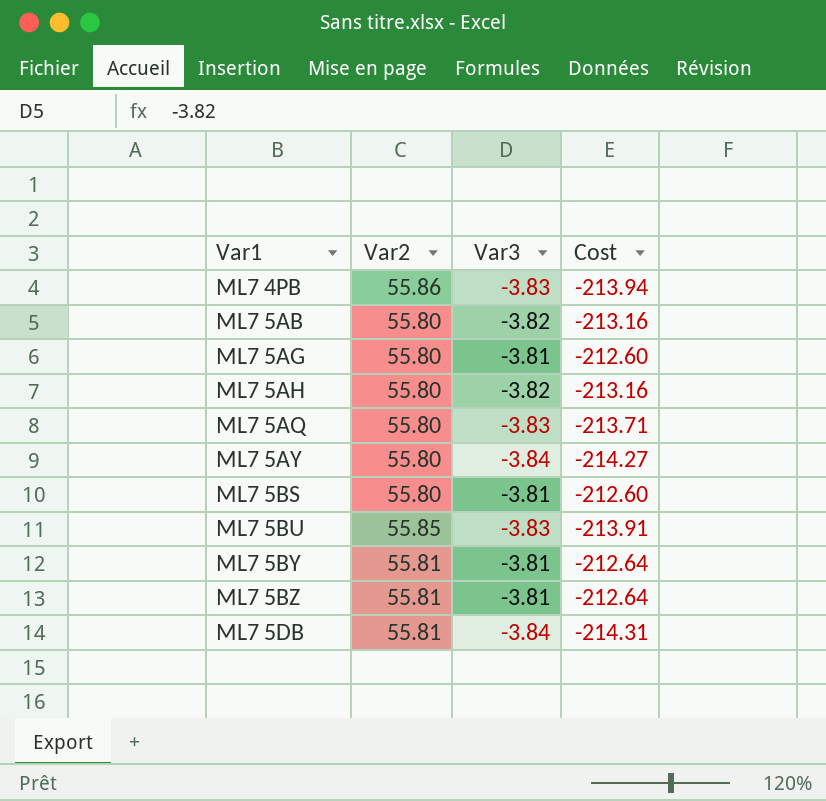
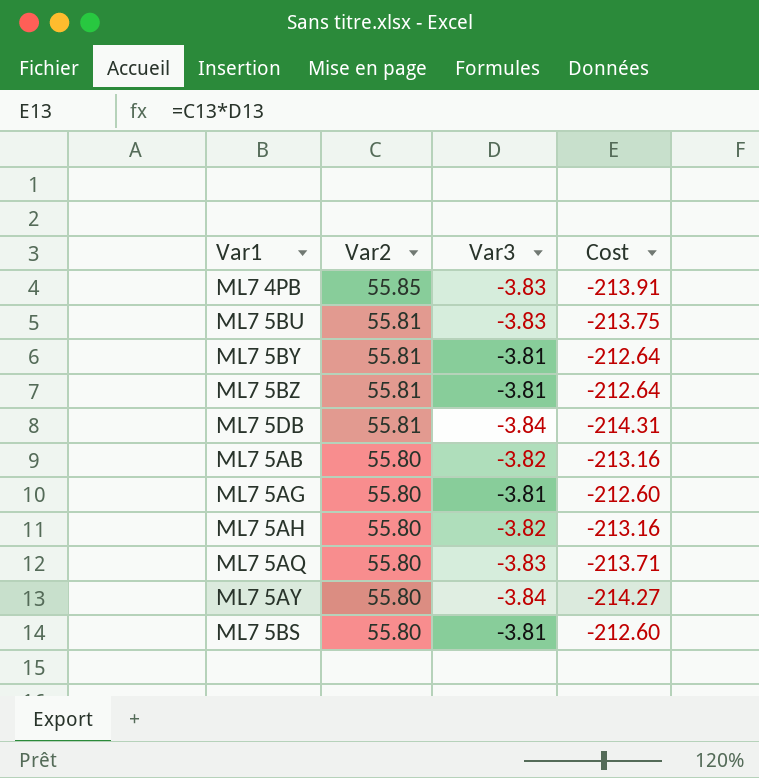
row order: Var1 ascending -> Var2 descending
ML7 4PB | Var2: 55.86 -> 55.85
ML7 4PB | Cost: -213.94 -> -213.91
ML7 5BU | Var2: 55.85 -> 55.81
ML7 5BU | Cost: -213.91 -> -213.75

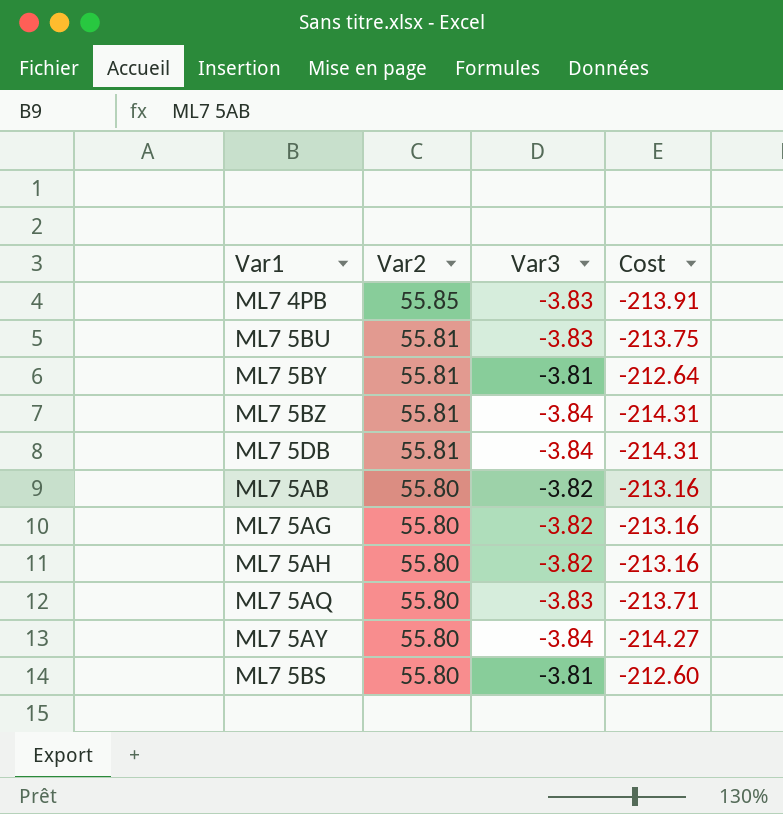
ML7 5BZ | Var3: -3.81 -> -3.84
ML7 5BZ | Cost: -212.64 -> -214.31
ML7 5AG | Var3: -3.81 -> -3.82
ML7 5AG | Cost: -212.60 -> -213.16

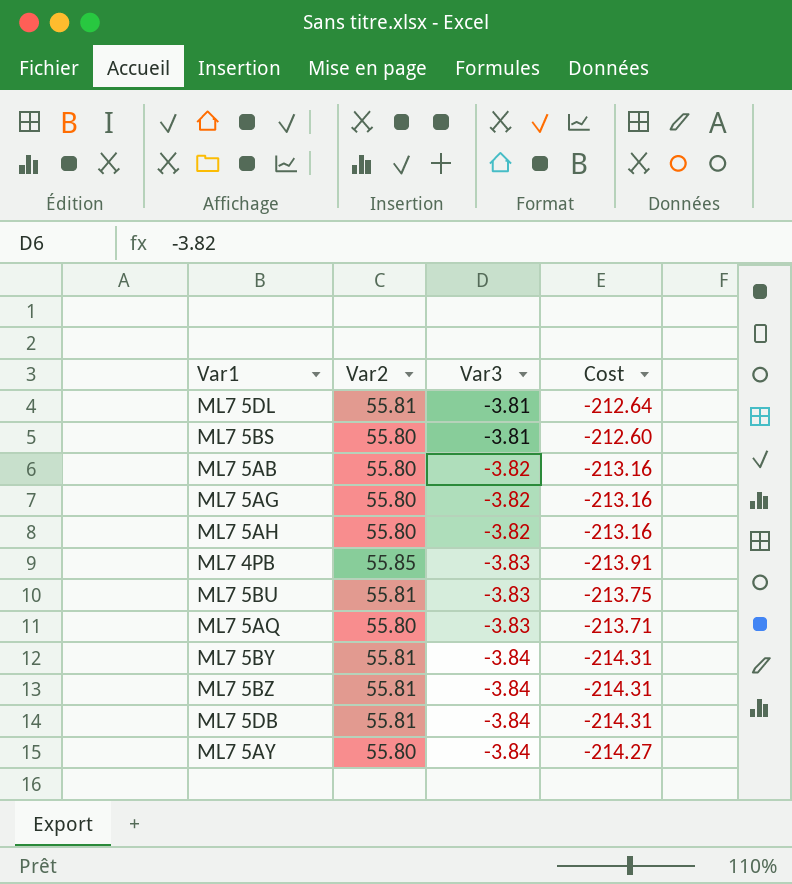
row order: Var2 descending -> Var3 descending
row ML7 5DL: none -> 55.81 | -3.81 | -212.64
ML7 5BY | Var3: -3.81 -> -3.84
ML7 5BY | Cost: -212.64 -> -214.31

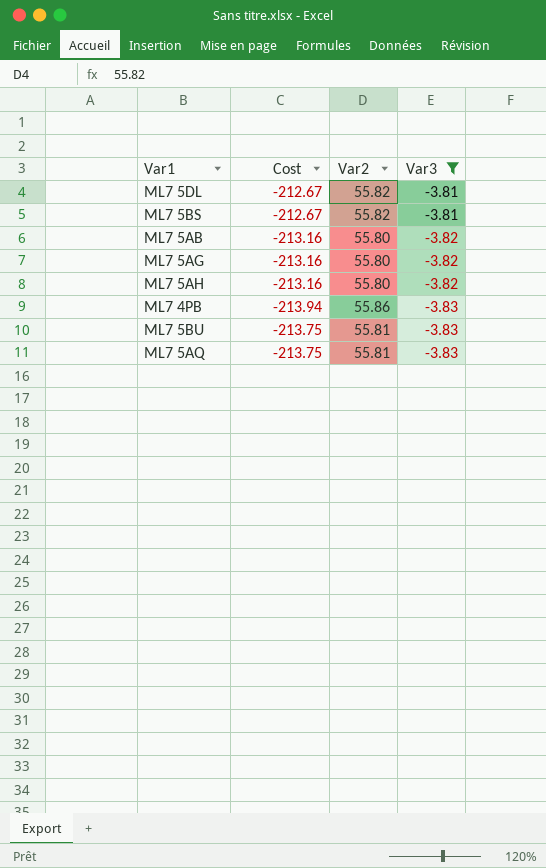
filter: none -> Var3 != -3.84
column Cost | position: 4 -> 2
ML7 5DL | Cost: -212.64 -> -212.67
ML7 5DL | Var2: 55.81 -> 55.82
ML7 5BS | Cost: -212.60 -> -212.67
ML7 5BS | Var2: 55.80 -> 55.82
ML7 4PB | Cost: -213.91 -> -213.94
ML7 4PB | Var2: 55.85 -> 55.86
ML7 5AQ | Cost: -213.71 -> -213.75
ML7 5AQ | Var2: 55.80 -> 55.81

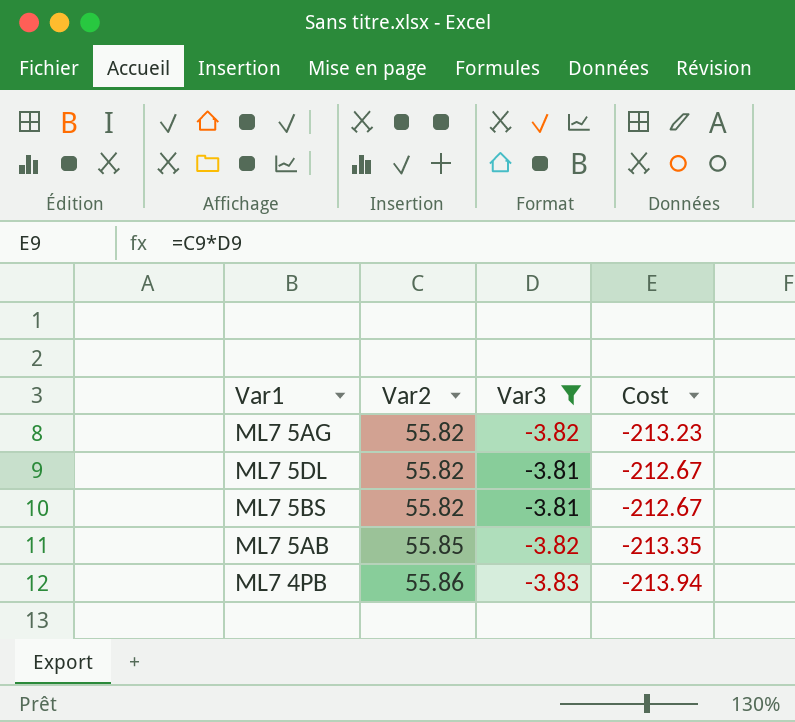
row order: Var3 descending -> Var2 ascending
column Cost | position: 2 -> 4
row ML7 5AH: -213.16 | 55.80 | -3.82 -> none
row ML7 5BU: -213.75 | 55.81 | -3.83 -> none
row ML7 5AQ: -213.75 | 55.81 | -3.83 -> none
ML7 5AG | Var2: 55.80 -> 55.82
ML7 5AG | Cost: -213.16 -> -213.23
ML7 5AB | Var2: 55.80 -> 55.85
ML7 5AB | Cost: -213.16 -> -213.35

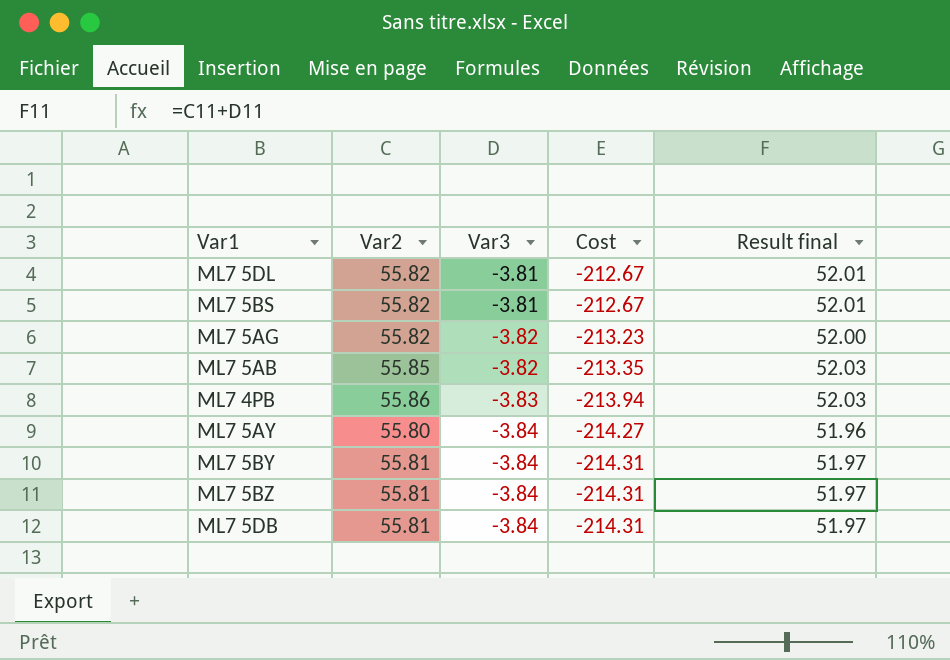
filter: Var3 != -3.84 -> none
row order: Var2 ascending -> Var3 descending
column Result final | formula: none -> [Var2] + [Var3]

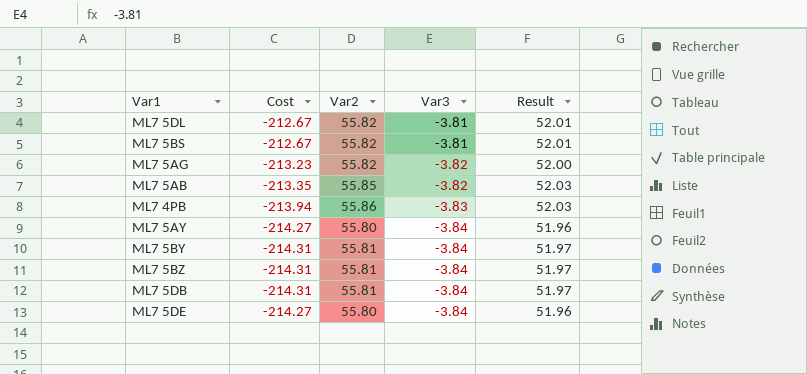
column Cost | position: 4 -> 2
column name: Result final -> Result
row ML7 5DE: none -> -214.27 | 55.80 | -3.84 | 51.96

